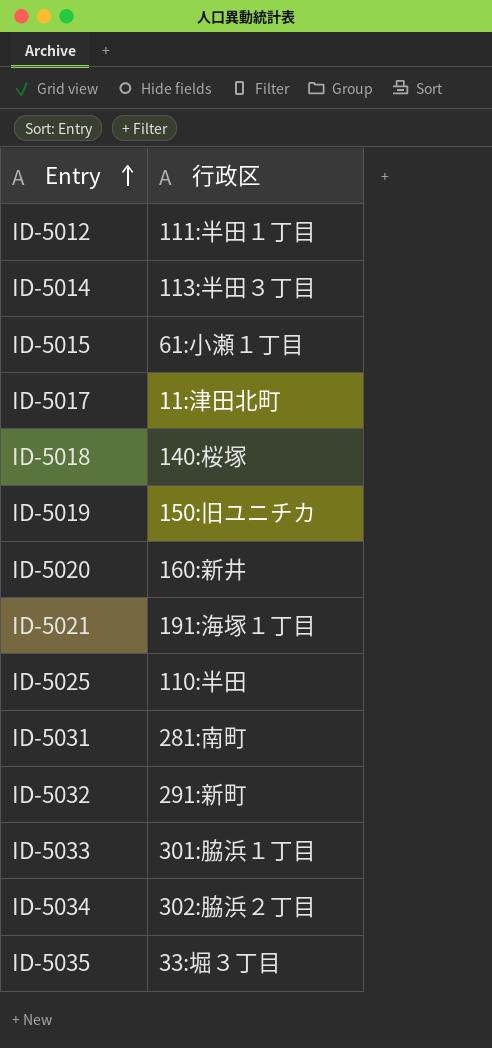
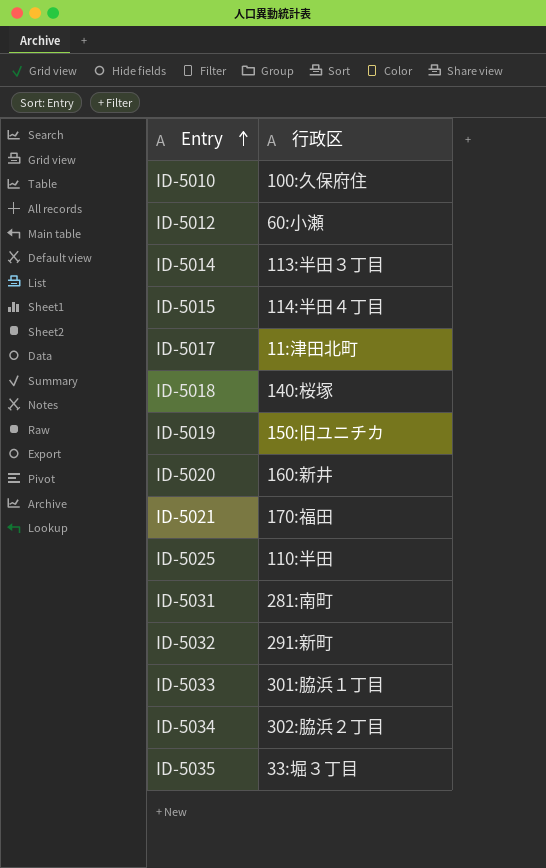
row ID-5010: none -> 100:久保府住
ID-5012 | 行政区: 111:半田１丁目 -> 60:小瀬
ID-5015 | 行政区: 61:小瀬１丁目 -> 114:半田４丁目
ID-5021 | 行政区: 191:海塚１丁目 -> 170:福田

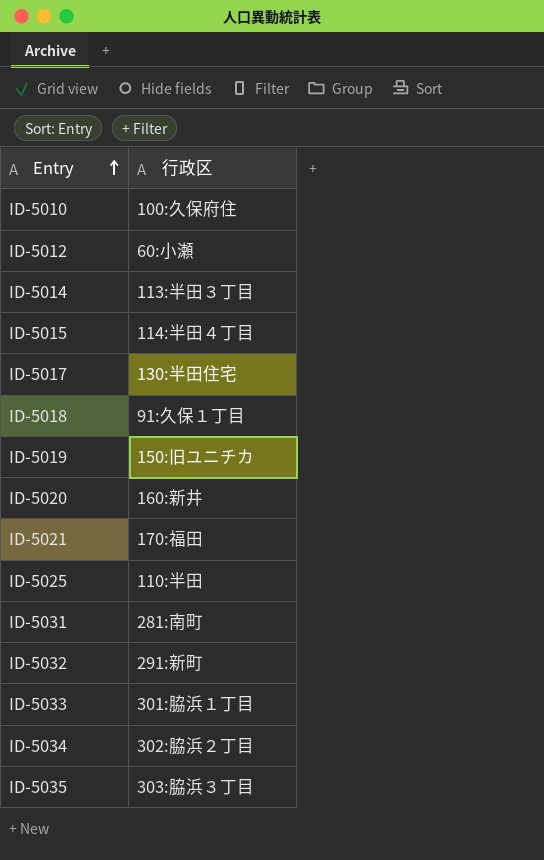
ID-5017 | 行政区: 11:津田北町 -> 130:半田住宅
ID-5018 | 行政区: 140:桜塚 -> 91:久保１丁目
ID-5035 | 行政区: 33:堀３丁目 -> 303:脇浜３丁目

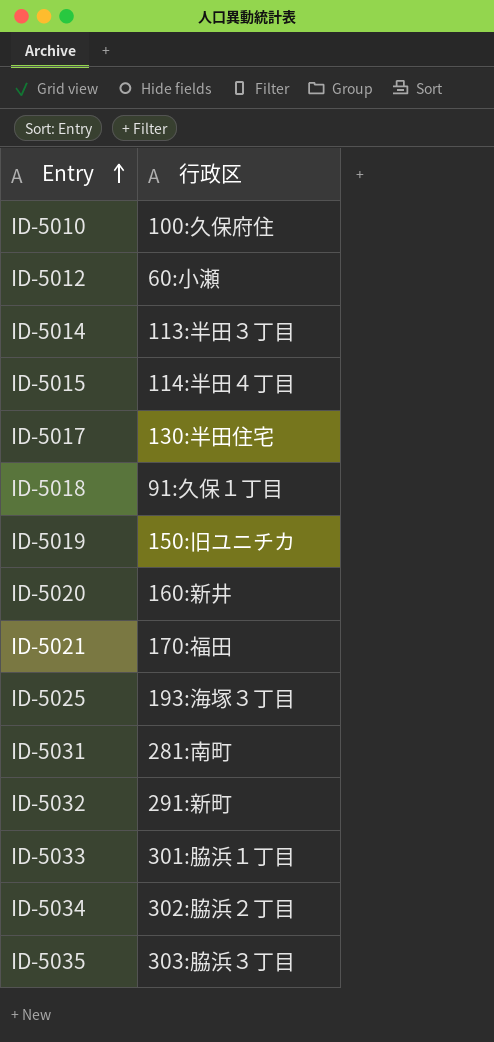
ID-5025 | 行政区: 110:半田 -> 193:海塚３丁目

